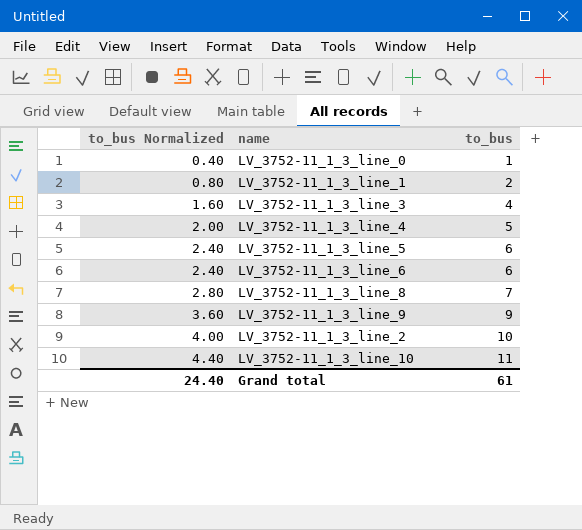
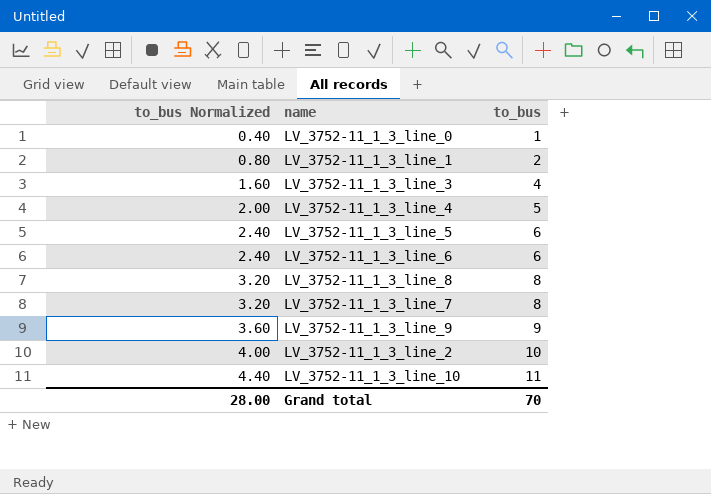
LV_3752-11_1_3_line_8 | to_bus Normalized: 2.80 -> 3.20
LV_3752-11_1_3_line_8 | to_bus: 7 -> 8
row LV_3752-11_1_3_line_7: none -> 3.20 | 8
Grand total | to_bus Normalized: 24.40 -> 28.00
Grand total | to_bus: 61 -> 70

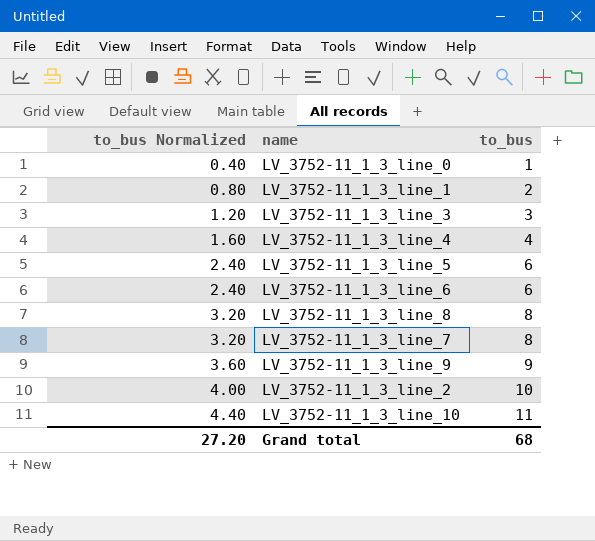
LV_3752-11_1_3_line_3 | to_bus Normalized: 1.60 -> 1.20
LV_3752-11_1_3_line_3 | to_bus: 4 -> 3
LV_3752-11_1_3_line_4 | to_bus Normalized: 2.00 -> 1.60
LV_3752-11_1_3_line_4 | to_bus: 5 -> 4
Grand total | to_bus Normalized: 28.00 -> 27.20
Grand total | to_bus: 70 -> 68

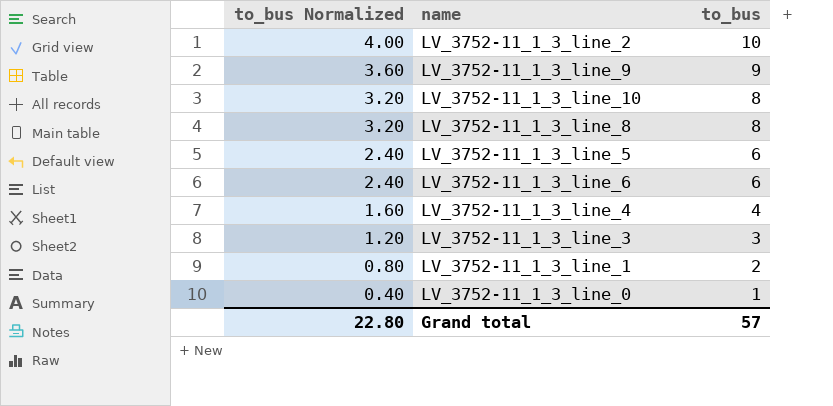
row order: to_bus Normalized ascending -> to_bus Normalized descending
row LV_3752-11_1_3_line_7: 3.20 | 8 -> none
LV_3752-11_1_3_line_10 | to_bus Normalized: 4.40 -> 3.20
LV_3752-11_1_3_line_10 | to_bus: 11 -> 8
Grand total | to_bus Normalized: 27.20 -> 22.80
Grand total | to_bus: 68 -> 57

